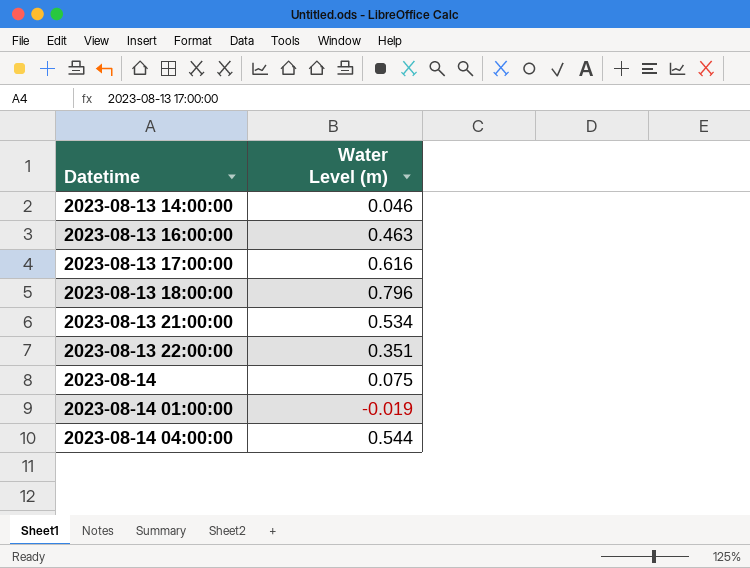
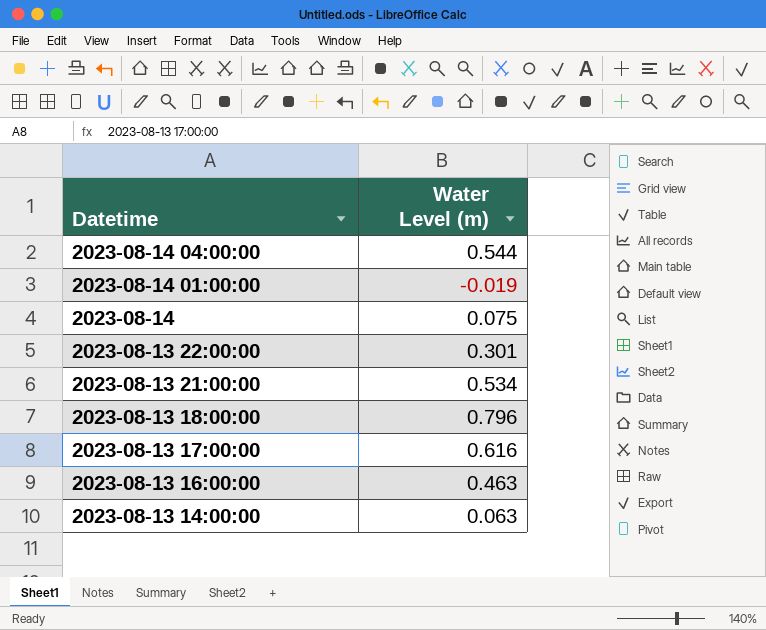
row order: Datetime ascending -> Datetime descending
2023-08-13 22:00:00 | Water Level (m): 0.351 -> 0.301
2023-08-13 14:00:00 | Water Level (m): 0.046 -> 0.063

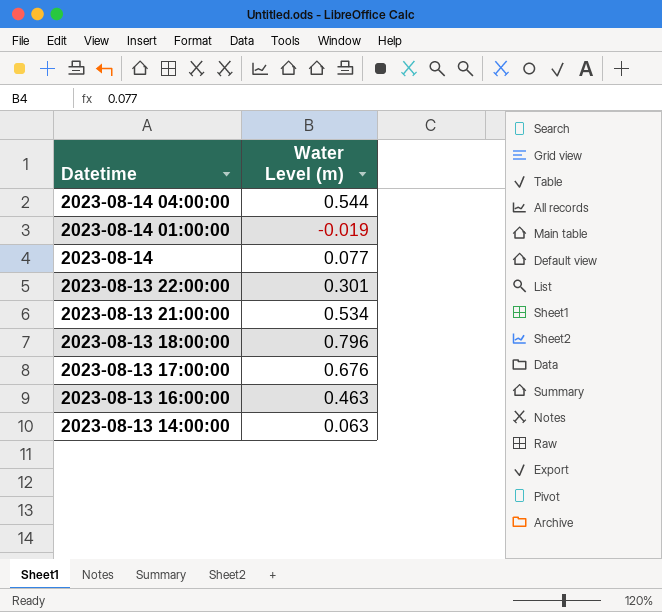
2023-08-14 | Water Level (m): 0.075 -> 0.077
2023-08-13 17:00:00 | Water Level (m): 0.616 -> 0.676

